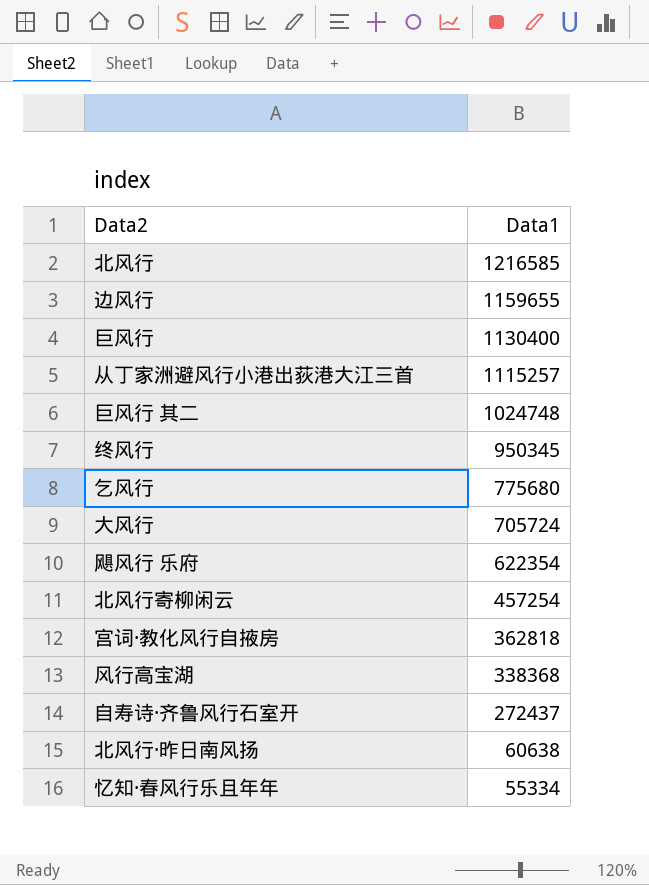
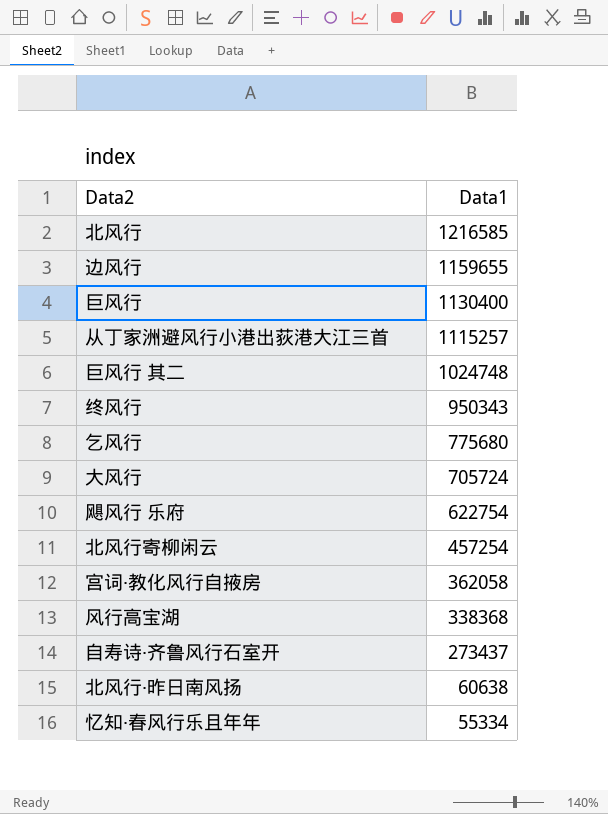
终风行 | Data1: 950345 -> 950343
飓风行 乐府 | Data1: 622354 -> 622754
宫词·教化风行自掖房 | Data1: 362818 -> 362058
自寿诗·齐鲁风行石室开 | Data1: 272437 -> 273437

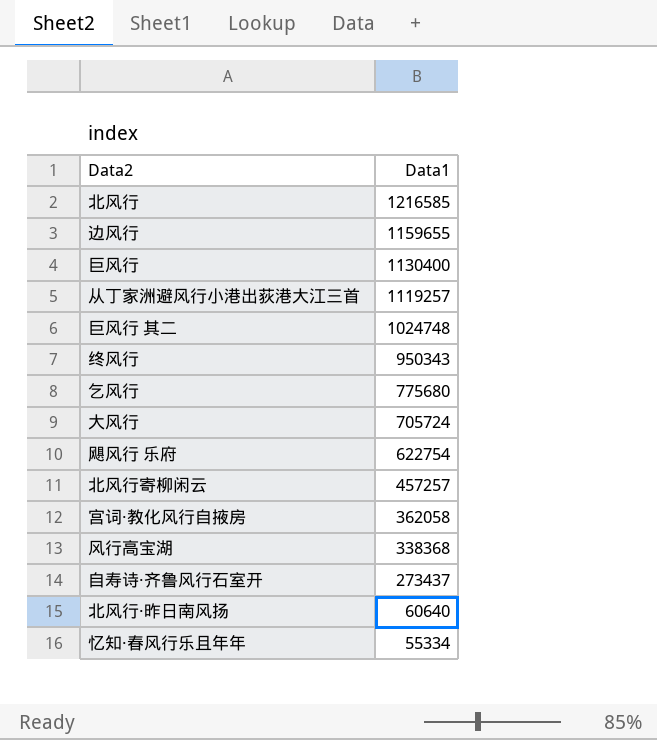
从丁家洲避风行小港出荻港大江三首 | Data1: 1115257 -> 1119257
北风行寄柳闲云 | Data1: 457254 -> 457257
北风行·昨日南风扬 | Data1: 60638 -> 60640

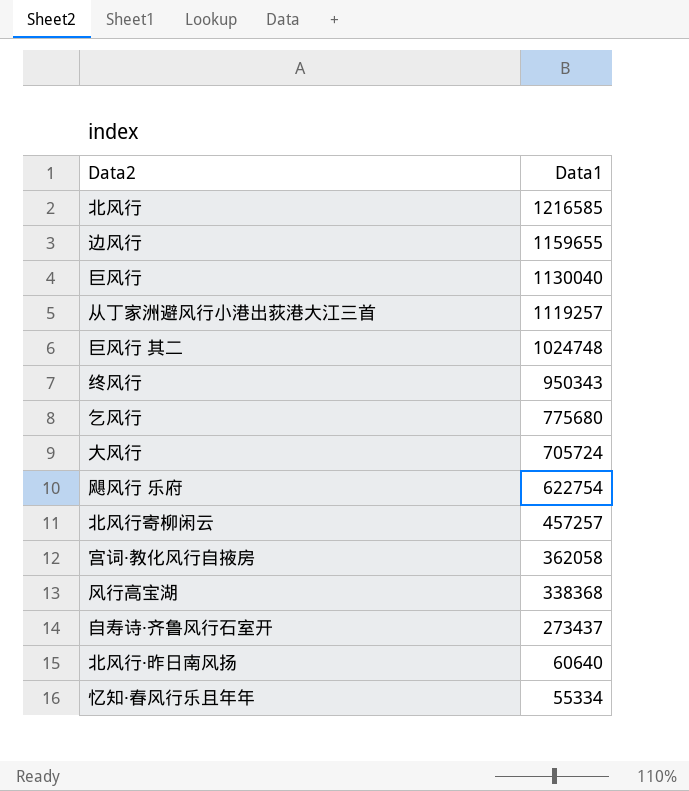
巨风行 | Data1: 1130400 -> 1130040

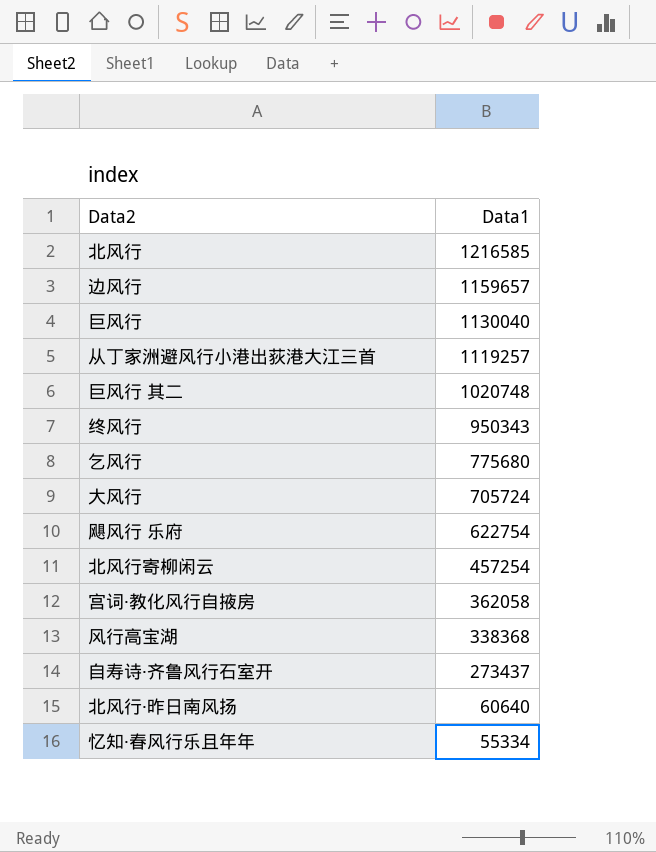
边风行 | Data1: 1159655 -> 1159657
巨风行 其二 | Data1: 1024748 -> 1020748
北风行寄柳闲云 | Data1: 457257 -> 457254

